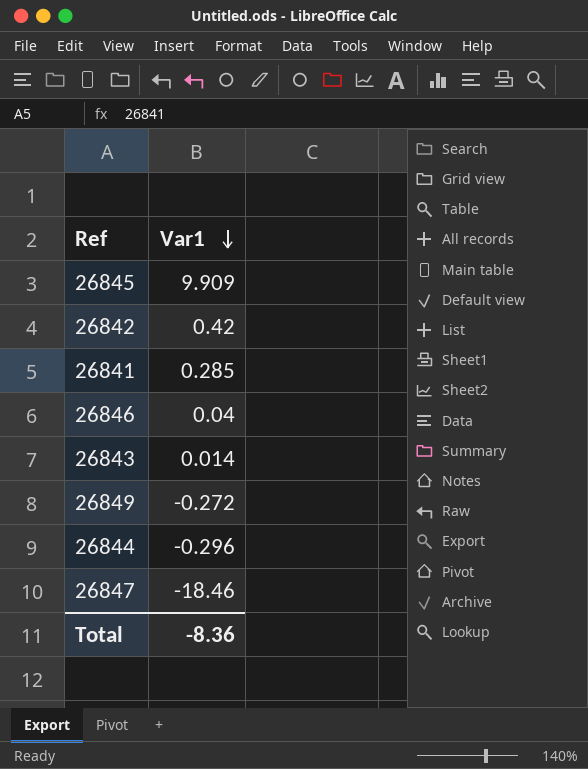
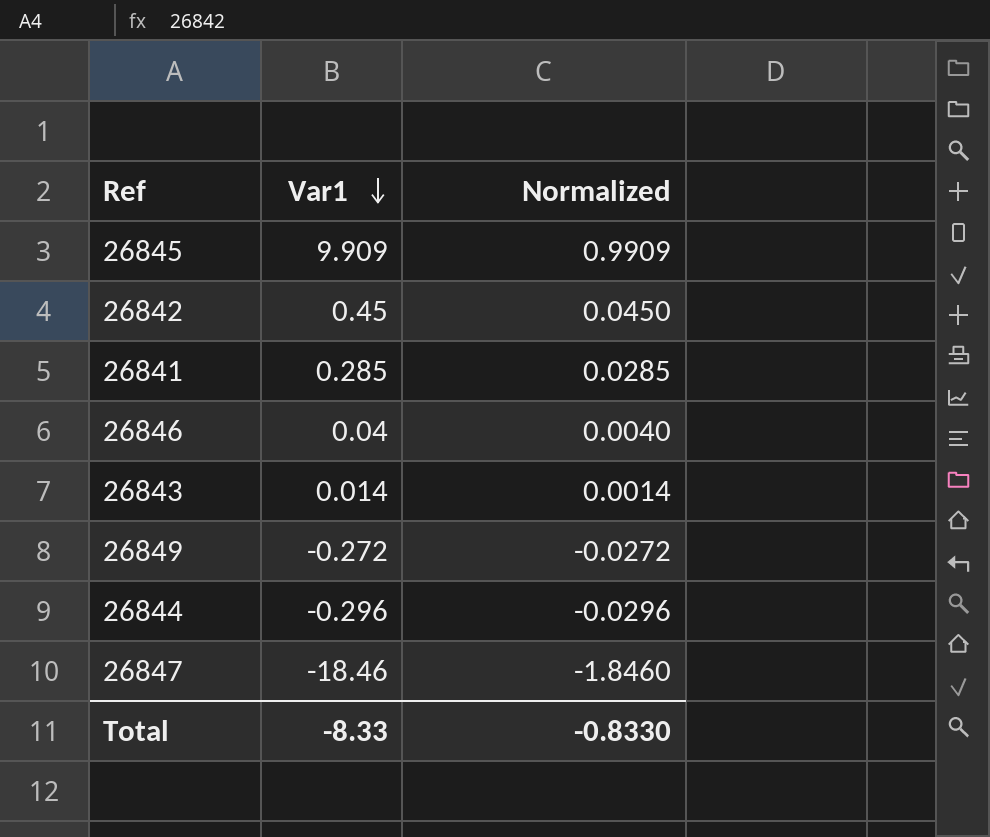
column Normalized | formula: none -> [Var1] * 0.1
26842 | Var1: 0.42 -> 0.45
Total | Var1: -8.36 -> -8.33

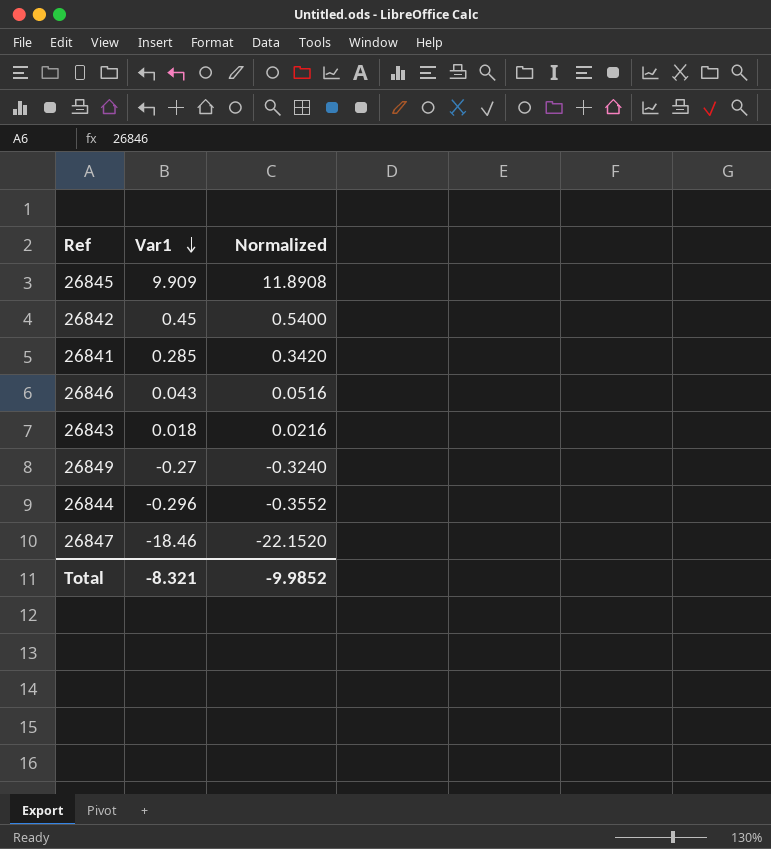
column Normalized | formula: [Var1] * 0.1 -> [Var1] * 1.2
26846 | Var1: 0.04 -> 0.043
26843 | Var1: 0.014 -> 0.018
26849 | Var1: -0.272 -> -0.27
Total | Var1: -8.33 -> -8.321
Total | Normalized: -0.8330 -> -9.9852

